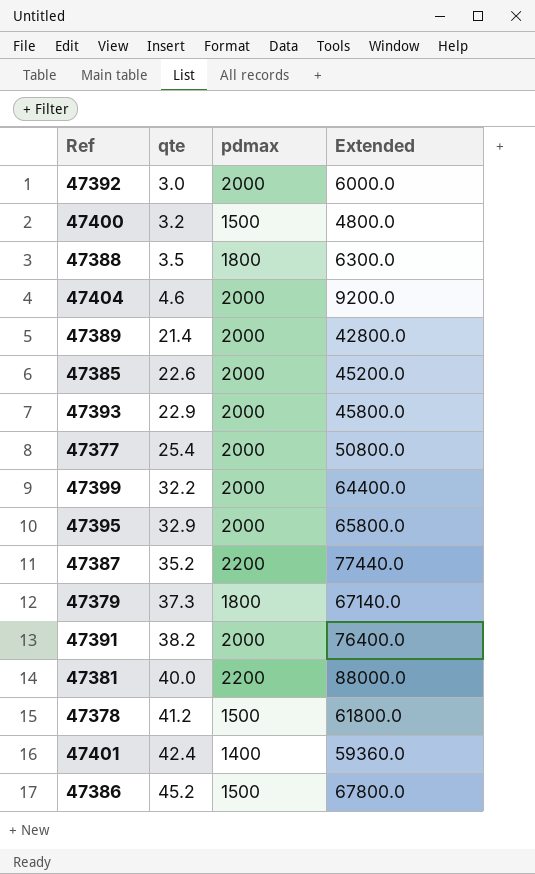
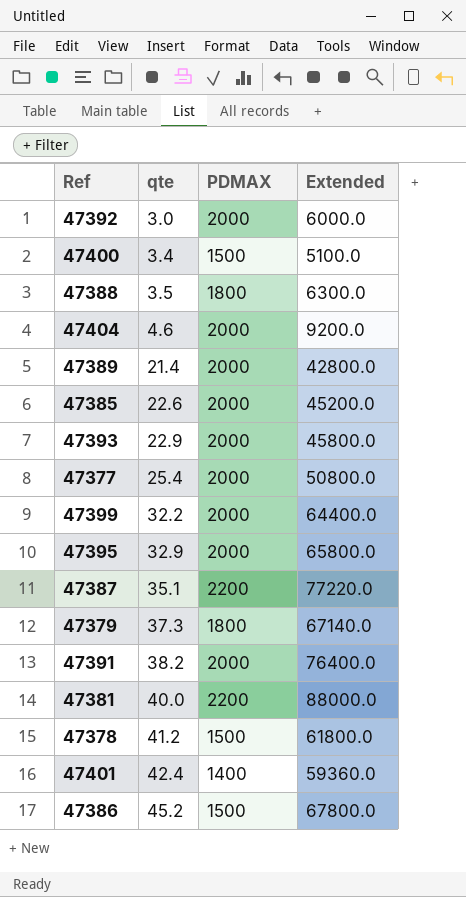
column name: pdmax -> PDMAX
47400 | qte: 3.2 -> 3.4
47400 | Extended: 4800.0 -> 5100.0
47387 | qte: 35.2 -> 35.1
47387 | Extended: 77440.0 -> 77220.0

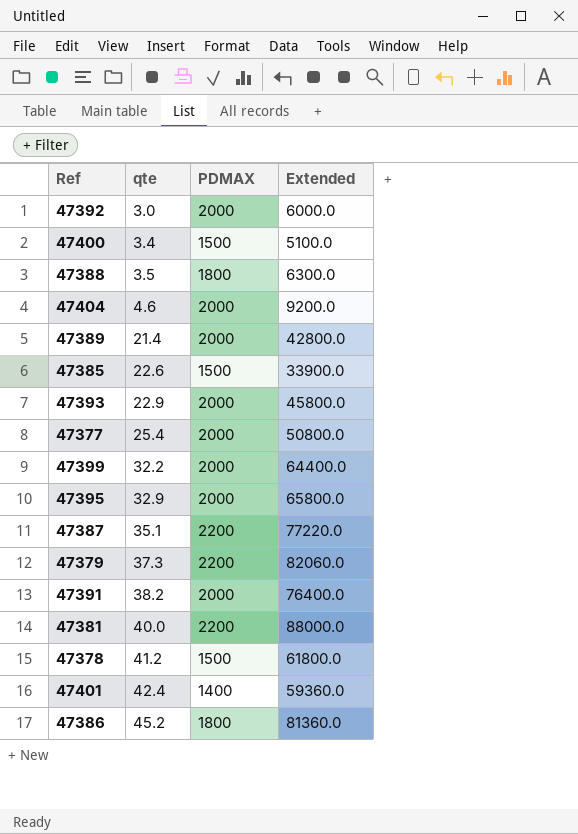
47385 | PDMAX: 2000 -> 1500
47385 | Extended: 45200.0 -> 33900.0
47379 | PDMAX: 1800 -> 2200
47379 | Extended: 67140.0 -> 82060.0
47386 | PDMAX: 1500 -> 1800
47386 | Extended: 67800.0 -> 81360.0

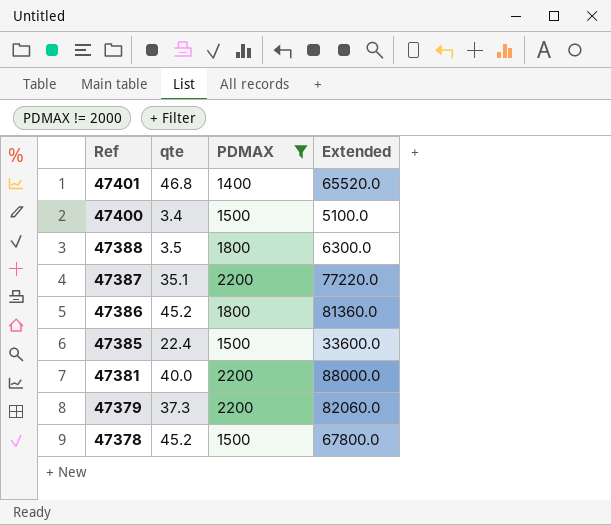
filter: none -> PDMAX != 2000
row order: qte ascending -> Ref descending
47401 | qte: 42.4 -> 46.8
47401 | Extended: 59360.0 -> 65520.0
47385 | qte: 22.6 -> 22.4
47385 | Extended: 33900.0 -> 33600.0
47378 | qte: 41.2 -> 45.2
47378 | Extended: 61800.0 -> 67800.0

